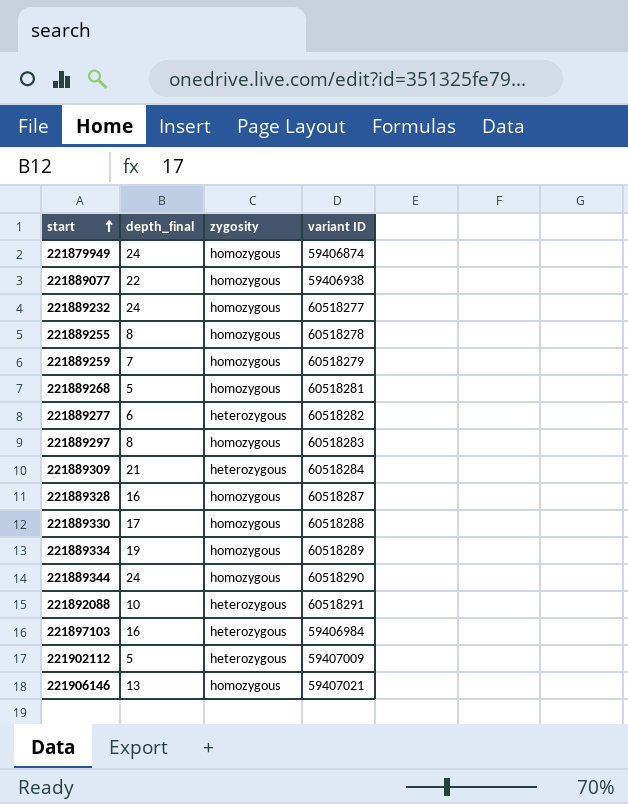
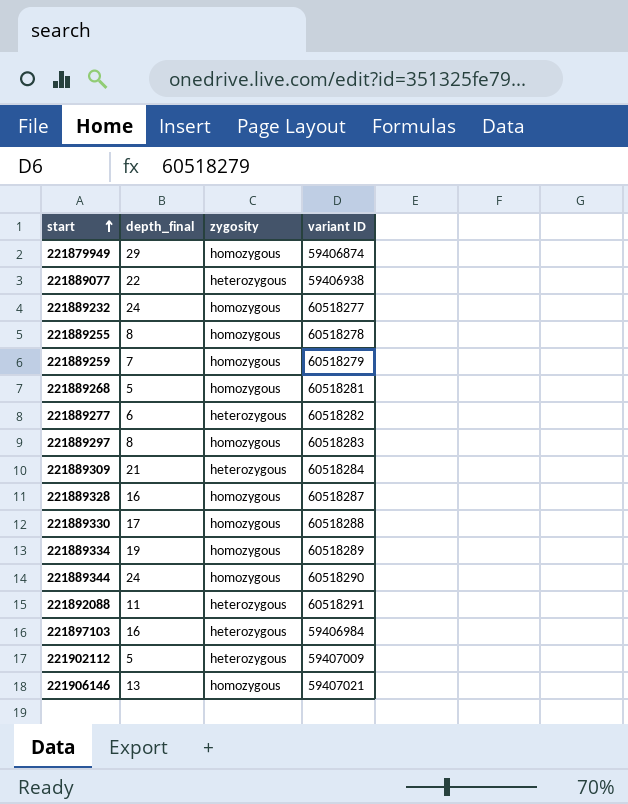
221879949 | depth_final: 24 -> 29
221889077 | zygosity: homozygous -> heterozygous
221892088 | depth_final: 10 -> 11

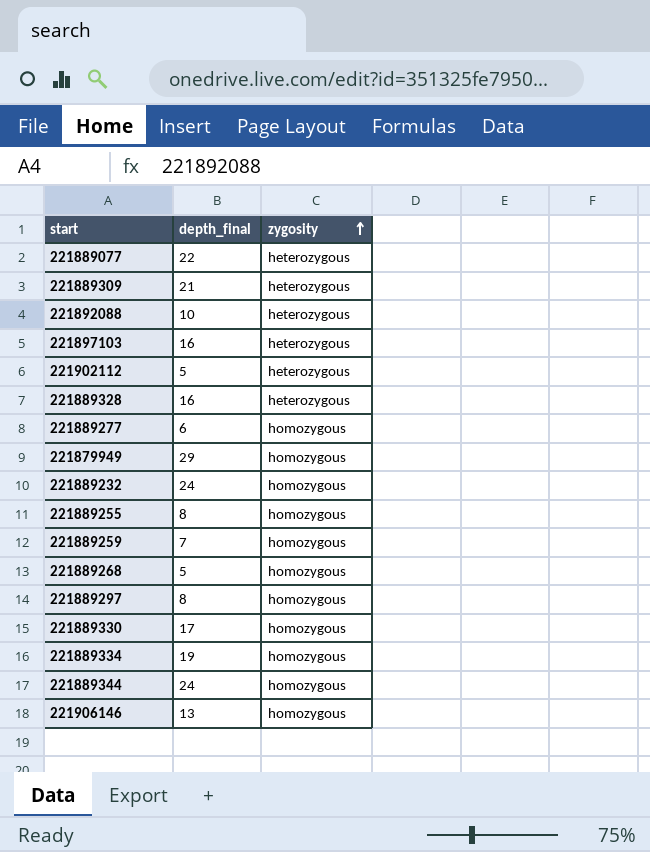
row order: start ascending -> zygosity ascending
column variant ID | position: 4 -> none
221892088 | depth_final: 11 -> 10
221889328 | zygosity: homozygous -> heterozygous
221889277 | zygosity: heterozygous -> homozygous

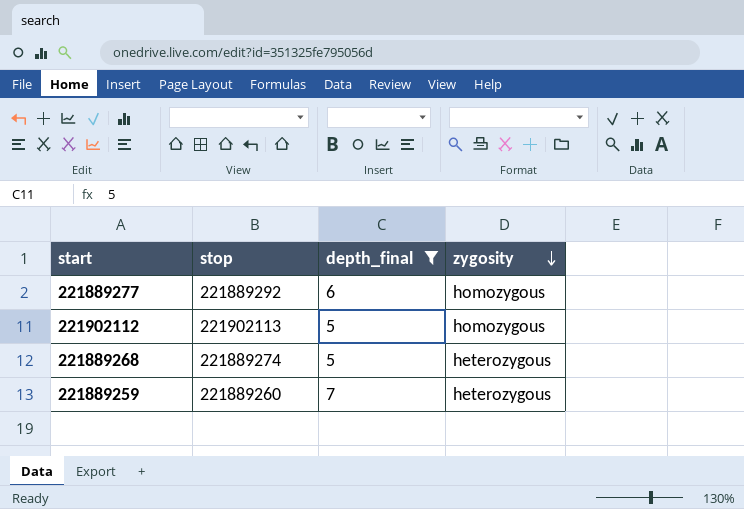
filter: none -> depth_final <= 7
row order: zygosity ascending -> zygosity descending
column stop | position: none -> 2
221902112 | zygosity: heterozygous -> homozygous
221889268 | zygosity: homozygous -> heterozygous
221889259 | zygosity: homozygous -> heterozygous

